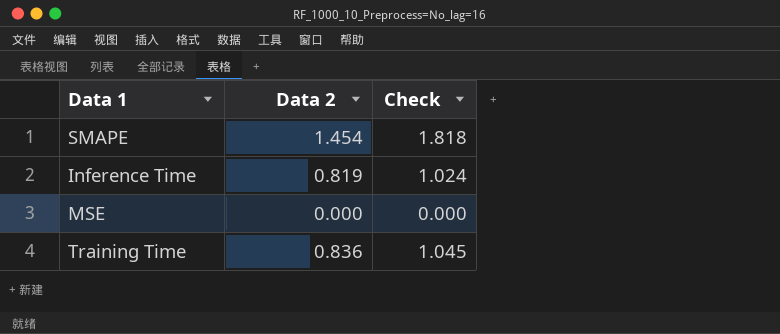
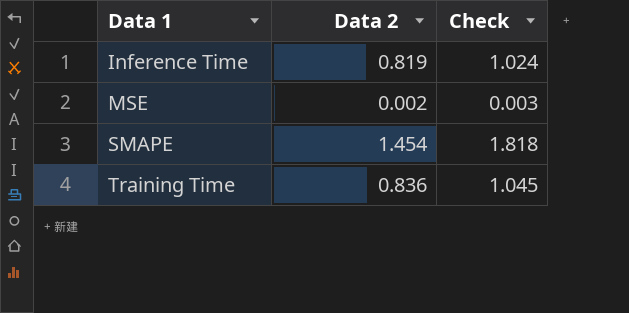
row order: none -> Data 1 ascending
MSE | Data 2: 0.000 -> 0.002
MSE | Check: 0.000 -> 0.003

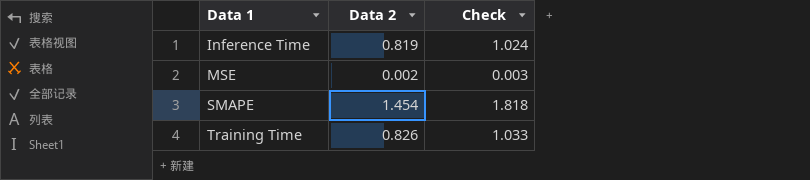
Training Time | Data 2: 0.836 -> 0.826
Training Time | Check: 1.045 -> 1.033

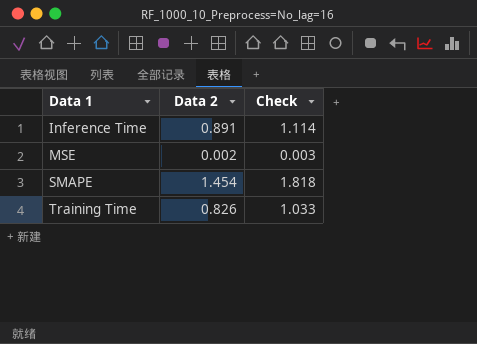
Inference Time | Data 2: 0.819 -> 0.891
Inference Time | Check: 1.024 -> 1.114

